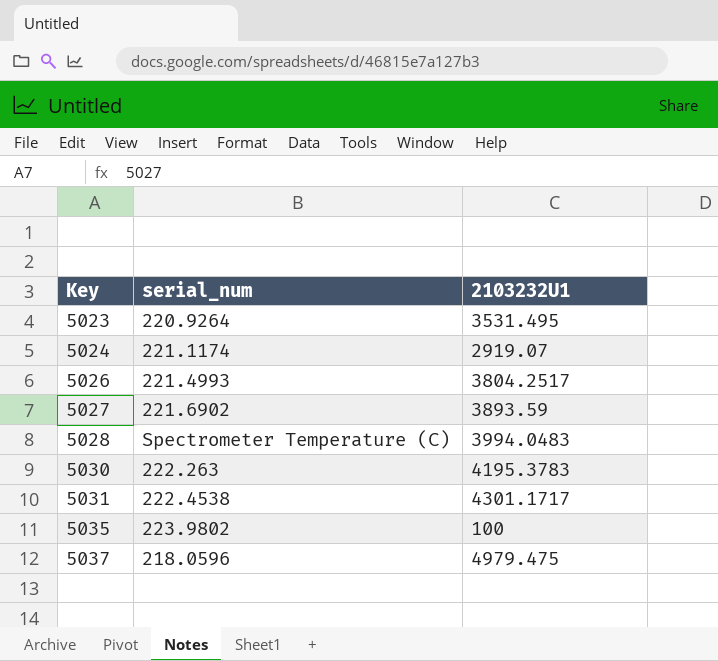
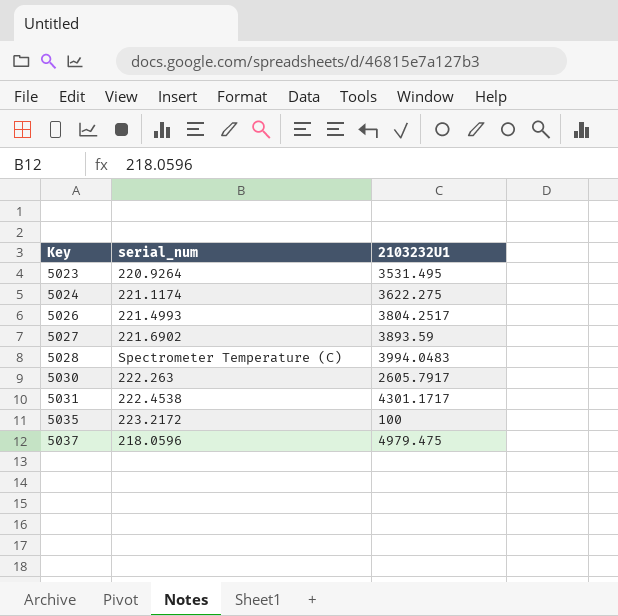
5024 | 2103232U1: 2919.07 -> 3622.275
5030 | 2103232U1: 4195.3783 -> 2605.7917
5035 | serial_num: 223.9802 -> 223.2172

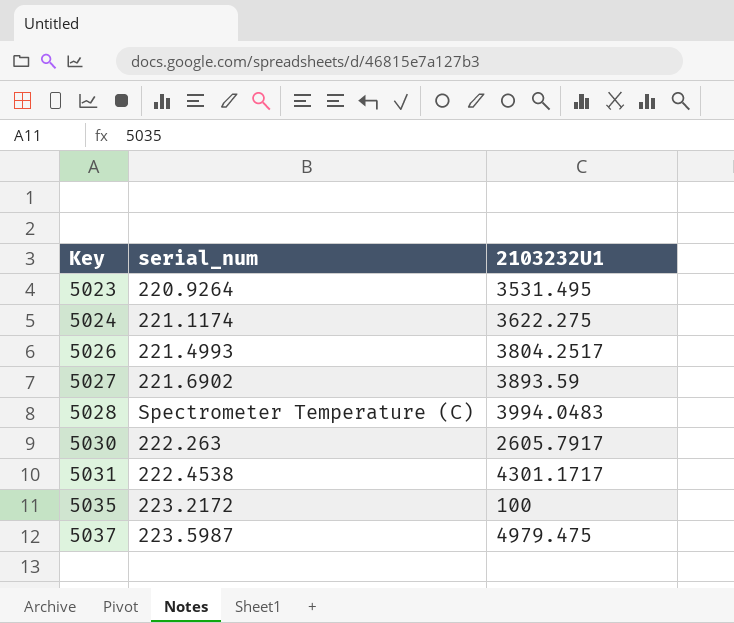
5037 | serial_num: 218.0596 -> 223.5987

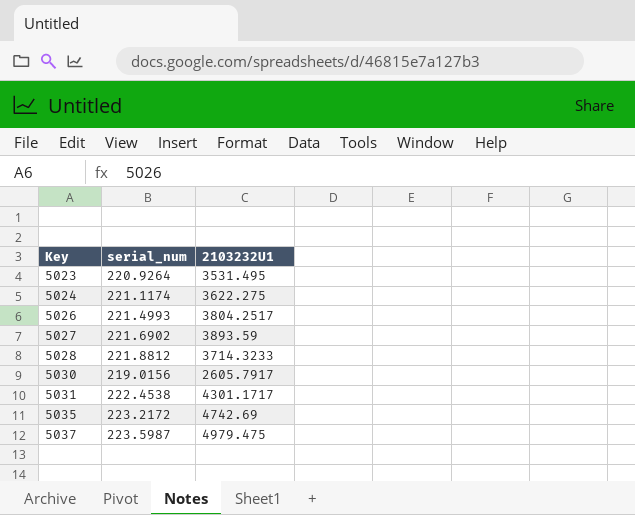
5028 | serial_num: Spectrometer Temperature (C) -> 221.8812
5028 | 2103232U1: 3994.0483 -> 3714.3233
5030 | serial_num: 222.263 -> 219.0156
5035 | 2103232U1: 100 -> 4742.69

